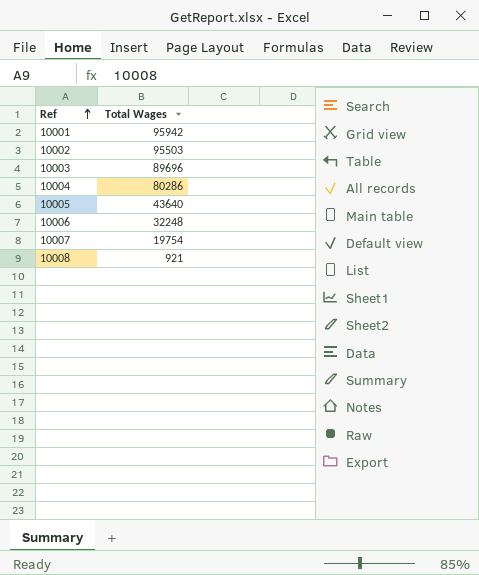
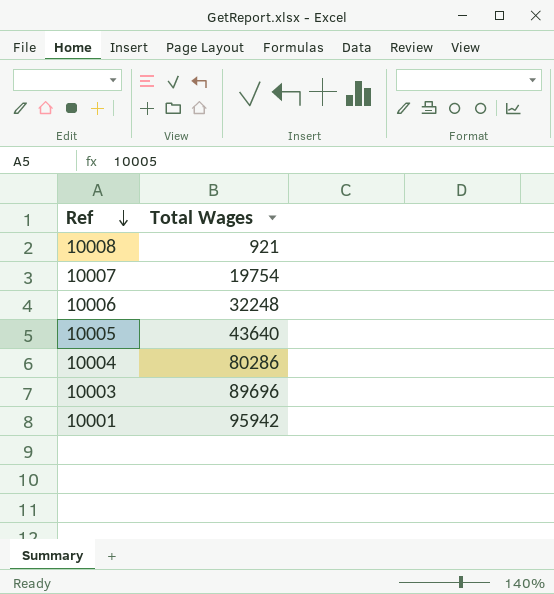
row order: Ref ascending -> Ref descending
row 10002: 95503 -> none

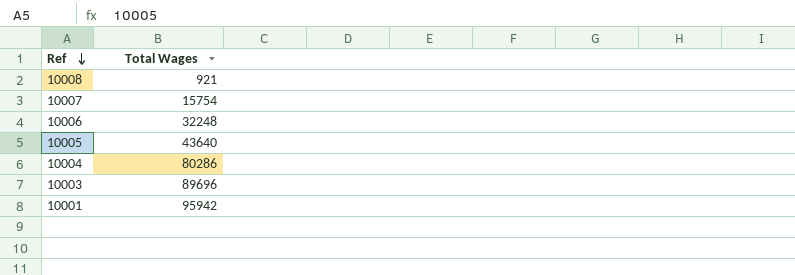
10007 | Total Wages: 19754 -> 15754

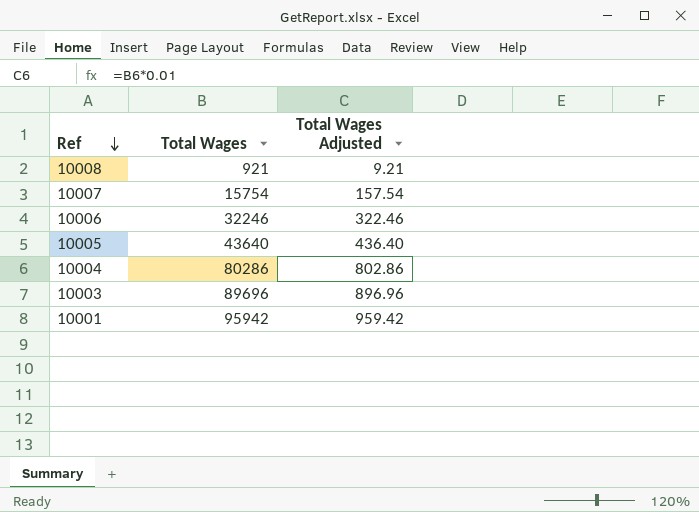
column Total Wages Adjusted | formula: none -> [Total Wages] * 0.01
10006 | Total Wages: 32248 -> 32246

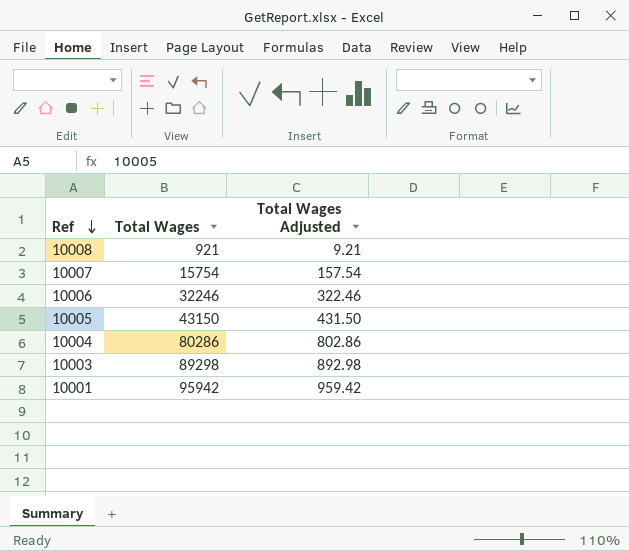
10005 | Total Wages: 43640 -> 43150
10005 | Total Wages Adjusted: 436.40 -> 431.50
10003 | Total Wages: 89696 -> 89298
10003 | Total Wages Adjusted: 896.96 -> 892.98

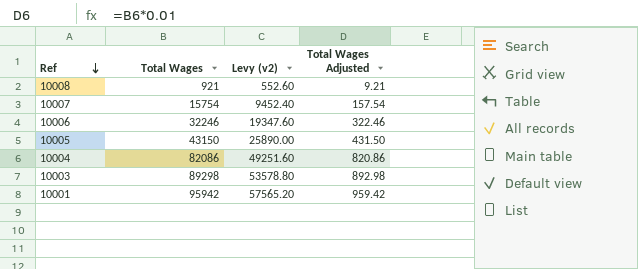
column Levy (v2) | formula: none -> [Total Wages] * 0.6
10004 | Total Wages: 80286 -> 82086
10004 | Total Wages Adjusted: 802.86 -> 820.86

